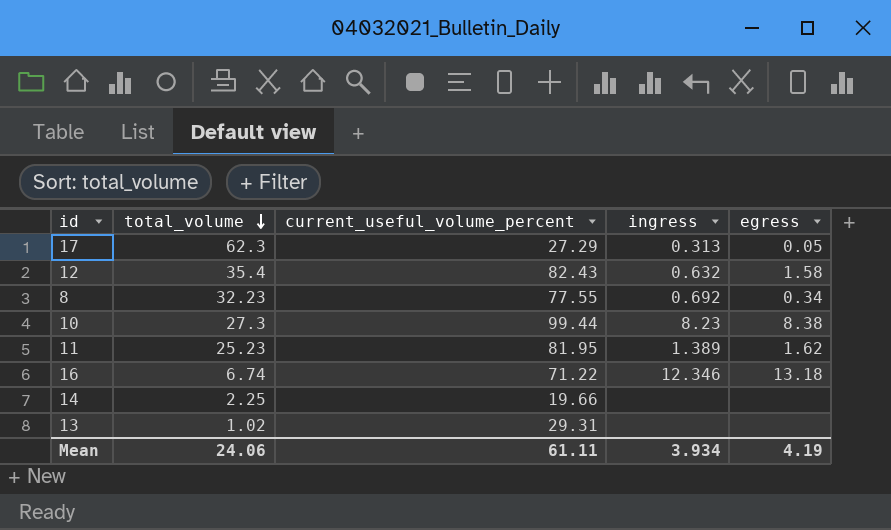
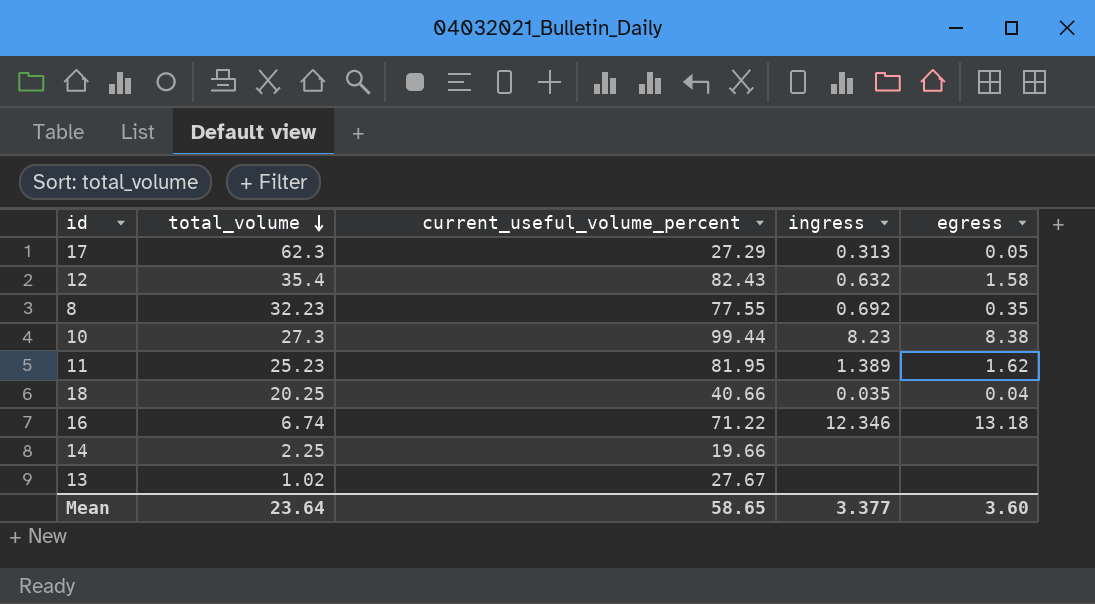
8 | egress: 0.34 -> 0.35
row 18: none -> 20.25 | 40.66 | 0.035 | 0.04
13 | current_useful_volume_percent: 29.31 -> 27.67
Mean | total_volume: 24.06 -> 23.64
Mean | current_useful_volume_percent: 61.11 -> 58.65
Mean | ingress: 3.934 -> 3.377
Mean | egress: 4.19 -> 3.60

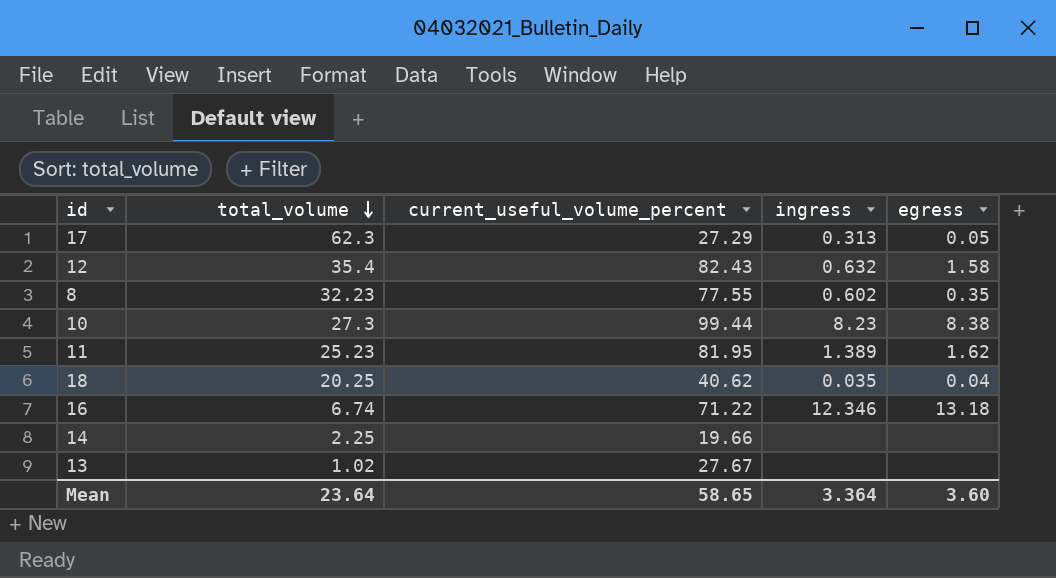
8 | ingress: 0.692 -> 0.602
18 | current_useful_volume_percent: 40.66 -> 40.62
Mean | ingress: 3.377 -> 3.364

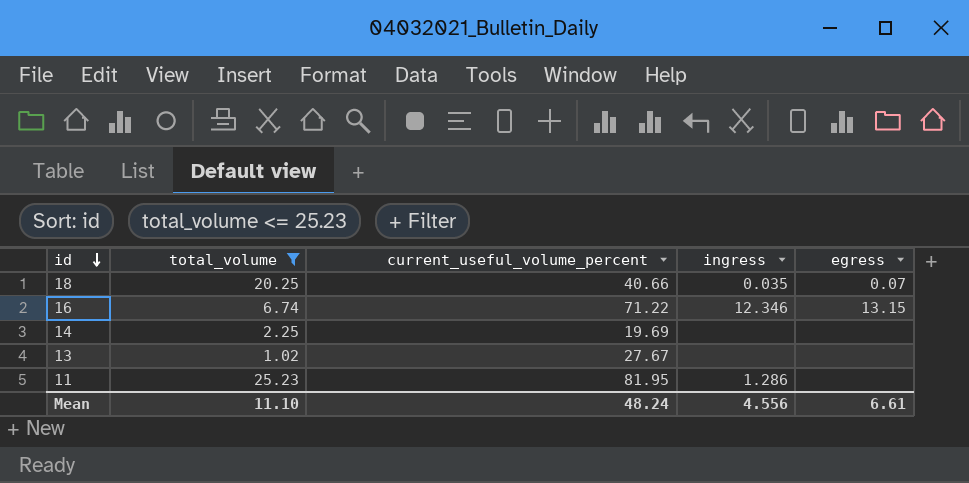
filter: none -> total_volume <= 25.23
row order: total_volume descending -> id descending
18 | current_useful_volume_percent: 40.62 -> 40.66
18 | egress: 0.04 -> 0.07
16 | egress: 13.18 -> 13.15
14 | current_useful_volume_percent: 19.66 -> 19.69
11 | ingress: 1.389 -> 1.286
11 | egress: 1.62 -> none
Mean | total_volume: 23.64 -> 11.10
Mean | current_useful_volume_percent: 58.65 -> 48.24
Mean | ingress: 3.364 -> 4.556
Mean | egress: 3.60 -> 6.61

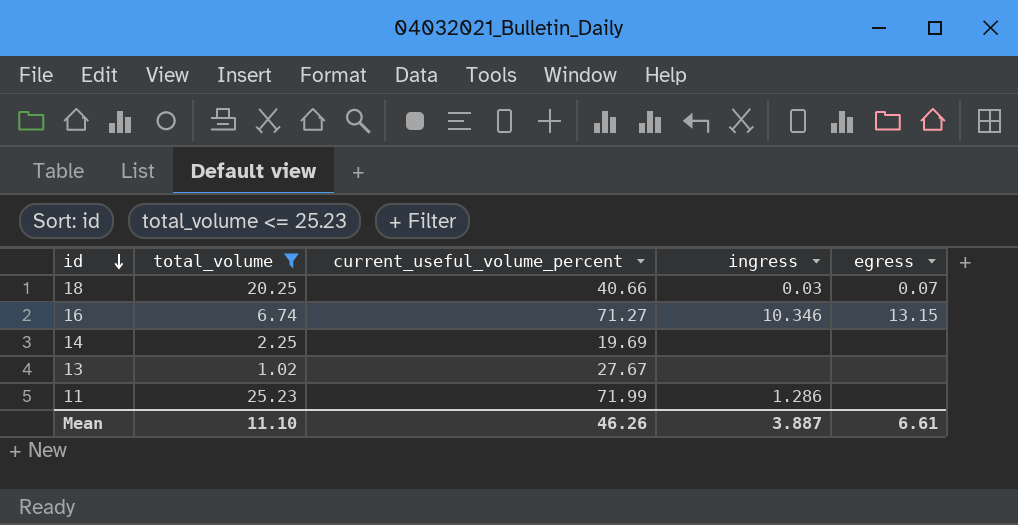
18 | ingress: 0.035 -> 0.03
16 | current_useful_volume_percent: 71.22 -> 71.27
16 | ingress: 12.346 -> 10.346
11 | current_useful_volume_percent: 81.95 -> 71.99
Mean | current_useful_volume_percent: 48.24 -> 46.26
Mean | ingress: 4.556 -> 3.887

